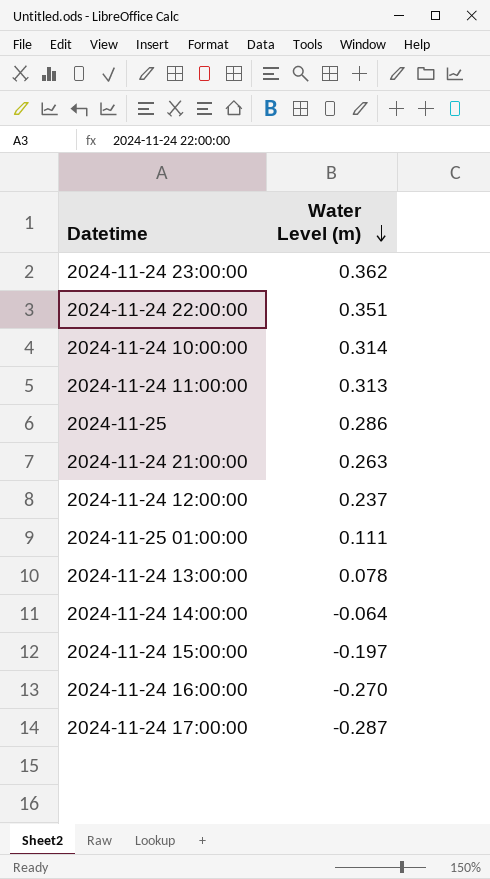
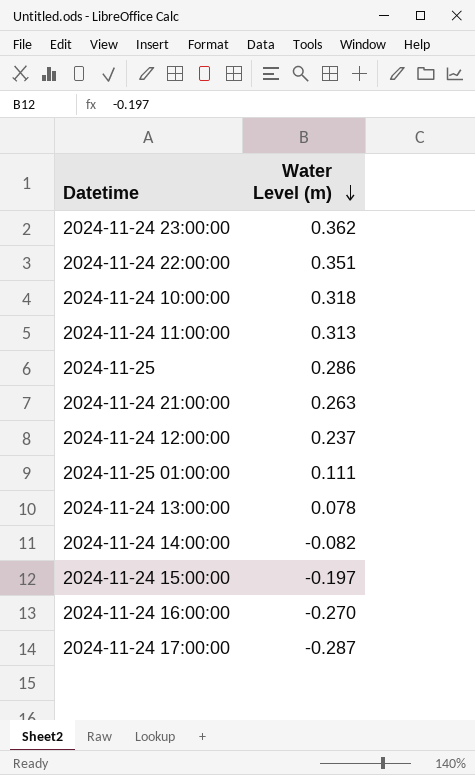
2024-11-24 10:00:00 | Water Level (m): 0.314 -> 0.318
2024-11-24 14:00:00 | Water Level (m): -0.064 -> -0.082

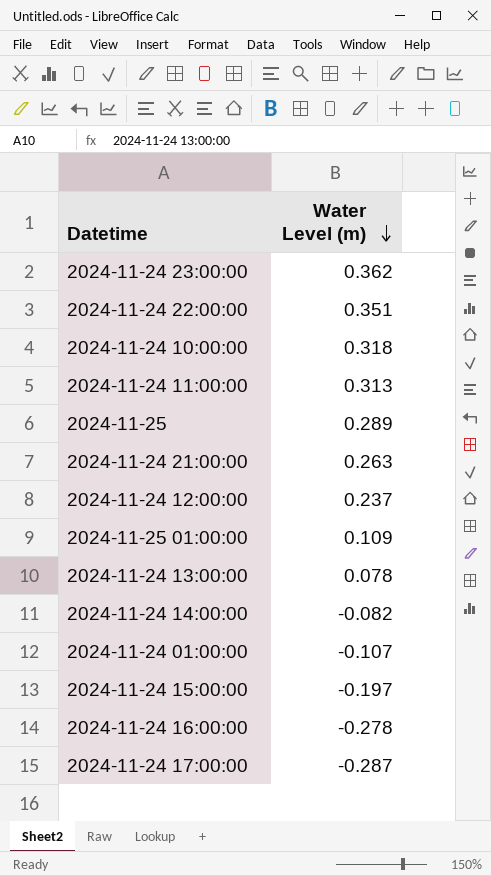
2024-11-25 | Water Level (m): 0.286 -> 0.289
2024-11-25 01:00:00 | Water Level (m): 0.111 -> 0.109
row 2024-11-24 01:00:00: none -> -0.107
2024-11-24 16:00:00 | Water Level (m): -0.270 -> -0.278

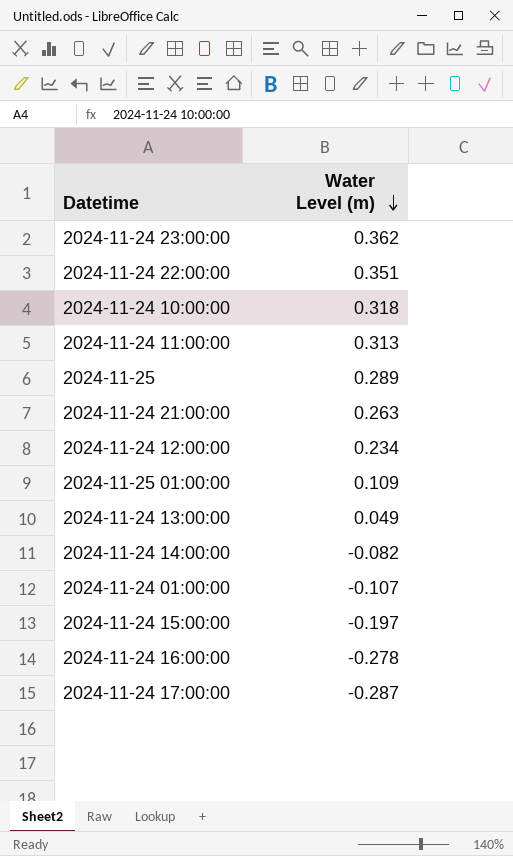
2024-11-24 12:00:00 | Water Level (m): 0.237 -> 0.234
2024-11-24 13:00:00 | Water Level (m): 0.078 -> 0.049

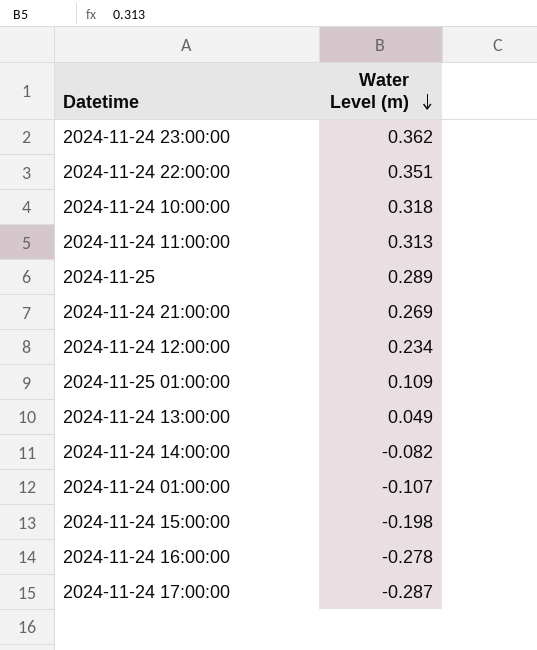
2024-11-24 21:00:00 | Water Level (m): 0.263 -> 0.269
2024-11-24 15:00:00 | Water Level (m): -0.197 -> -0.198

